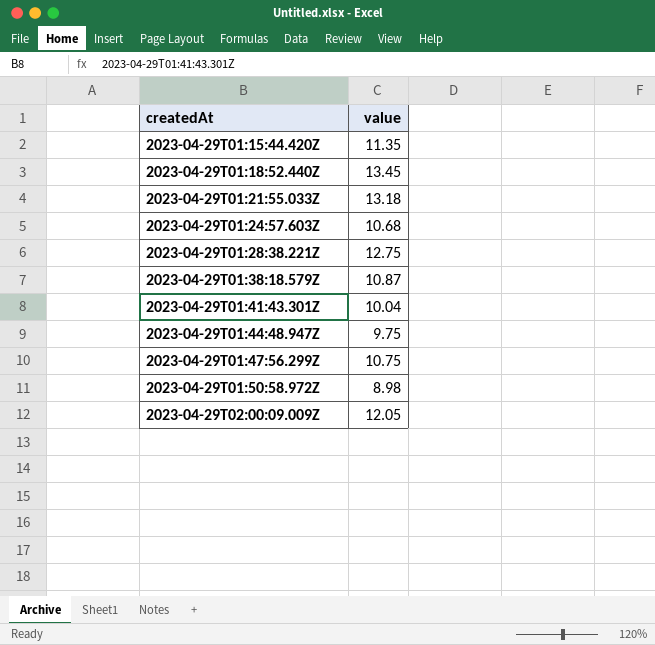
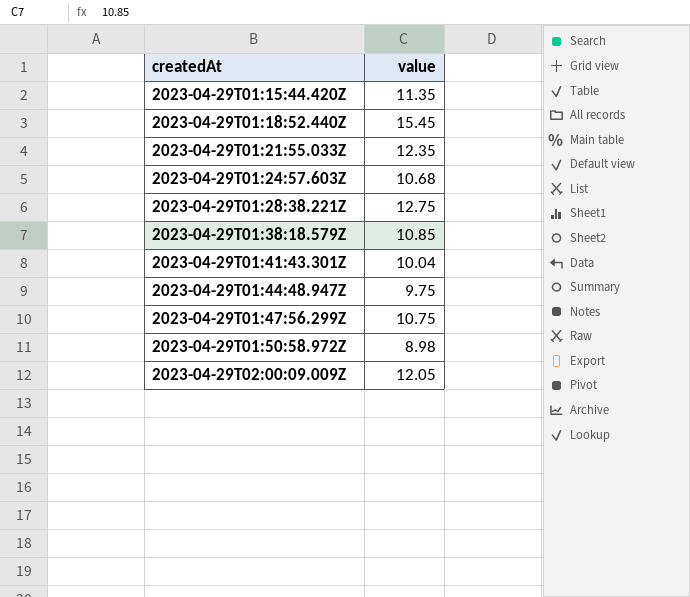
2023-04-29T01:18:52.440Z | value: 13.45 -> 15.45
2023-04-29T01:21:55.033Z | value: 13.18 -> 12.35
2023-04-29T01:38:18.579Z | value: 10.87 -> 10.85

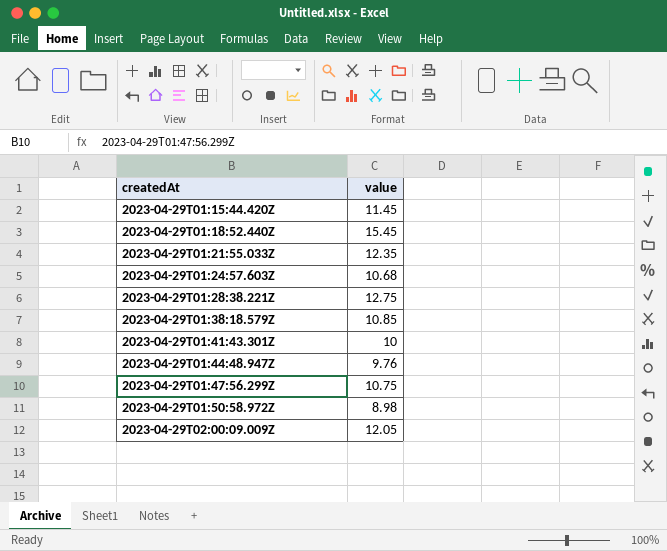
2023-04-29T01:15:44.420Z | value: 11.35 -> 11.45
2023-04-29T01:41:43.301Z | value: 10.04 -> 10
2023-04-29T01:44:48.947Z | value: 9.75 -> 9.76

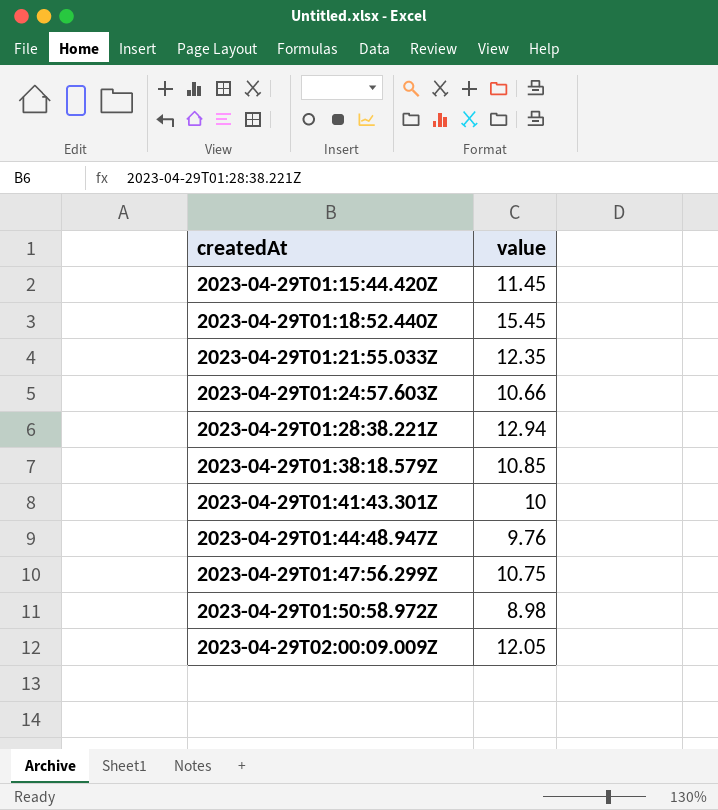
2023-04-29T01:24:57.603Z | value: 10.68 -> 10.66
2023-04-29T01:28:38.221Z | value: 12.75 -> 12.94

